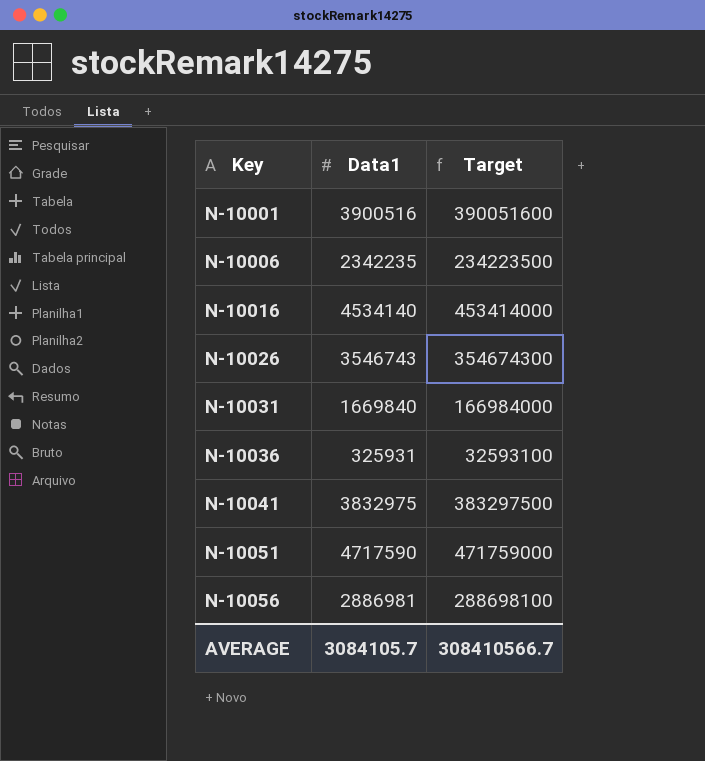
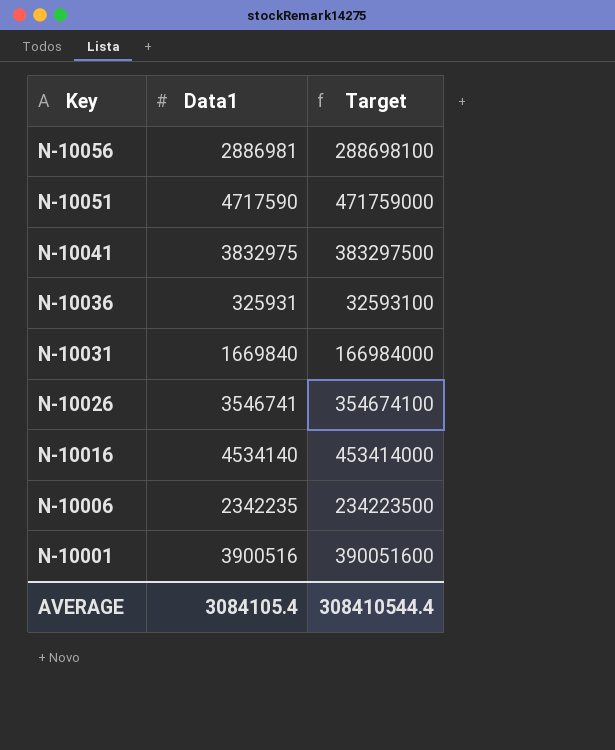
row order: Key ascending -> Key descending
N-10026 | Data1: 3546743 -> 3546741
N-10026 | Target: 354674300 -> 354674100
AVERAGE | Data1: 3084105.7 -> 3084105.4
AVERAGE | Target: 308410566.7 -> 308410544.4

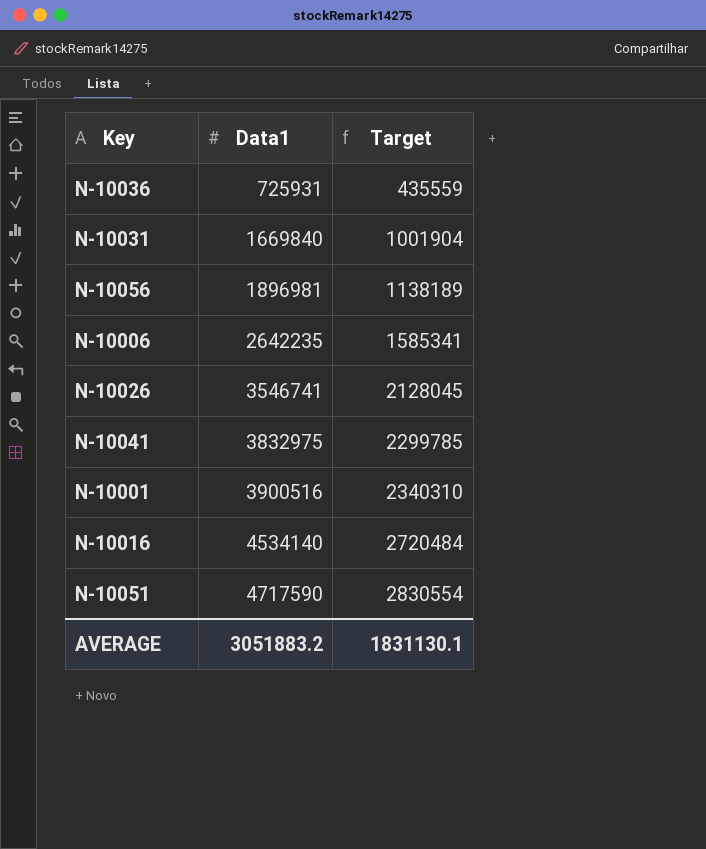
row order: Key descending -> Data1 ascending
column Target | formula: [Data1] * 100 -> [Data1] * 0.6
N-10036 | Data1: 325931 -> 725931
N-10056 | Data1: 2886981 -> 1896981
N-10006 | Data1: 2342235 -> 2642235
AVERAGE | Data1: 3084105.4 -> 3051883.2
AVERAGE | Target: 308410544.4 -> 1831130.1

